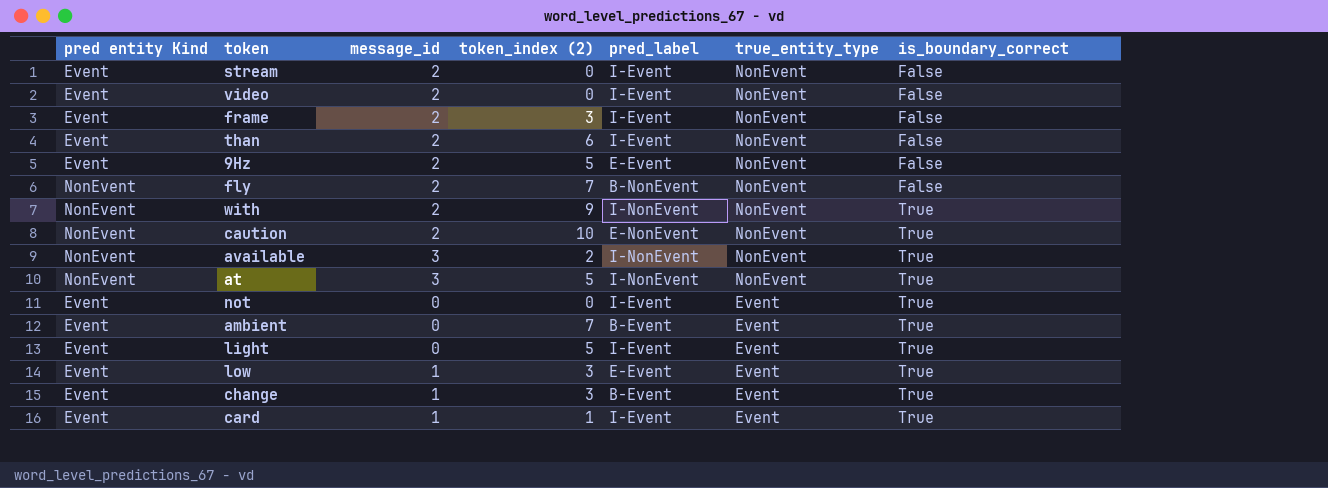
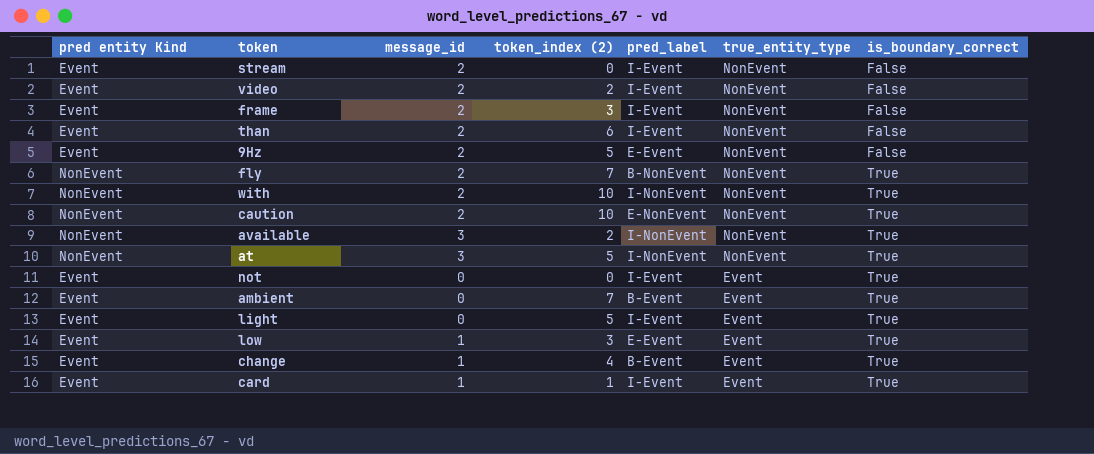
video | token_index (2): 0 -> 2
fly | is_boundary_correct: False -> True
with | token_index (2): 9 -> 10
change | token_index (2): 3 -> 4

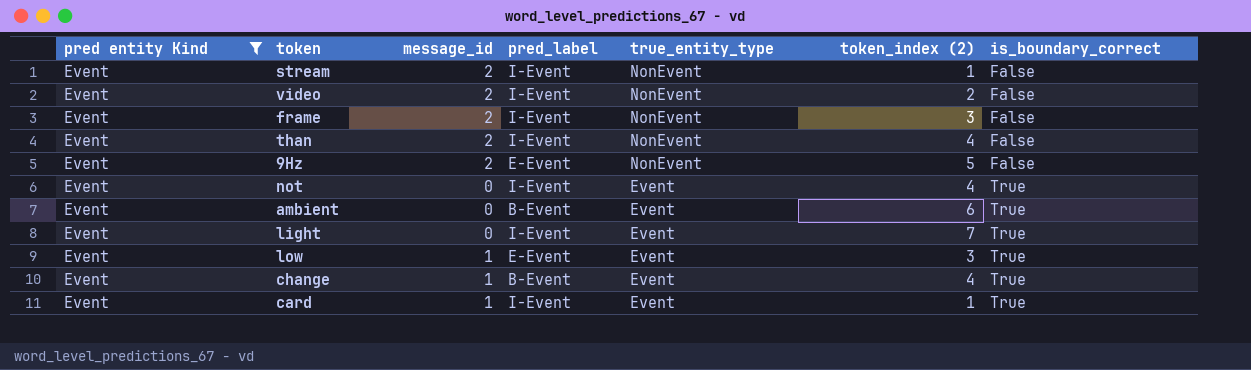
filter: none -> pred entity Kind = Event
column token_index (2) | position: 4 -> 6
stream | token_index (2): 0 -> 1
than | token_index (2): 6 -> 4
not | token_index (2): 0 -> 4
ambient | token_index (2): 7 -> 6
light | token_index (2): 5 -> 7

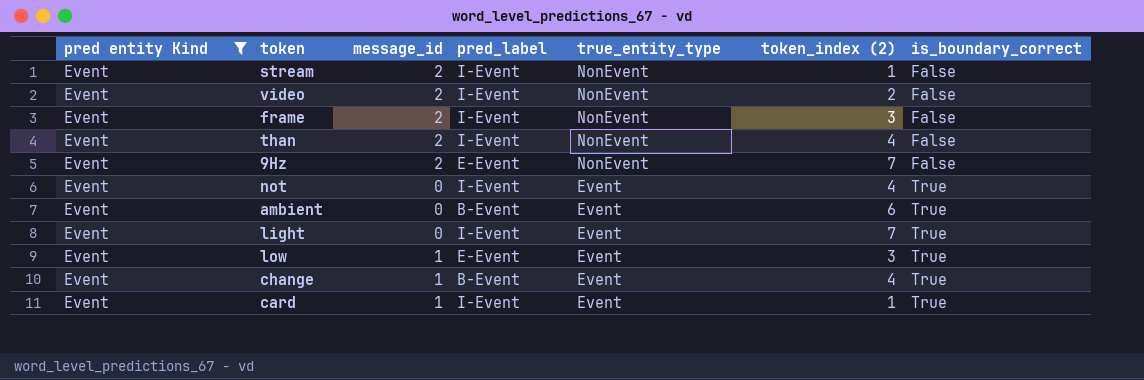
9Hz | token_index (2): 5 -> 7

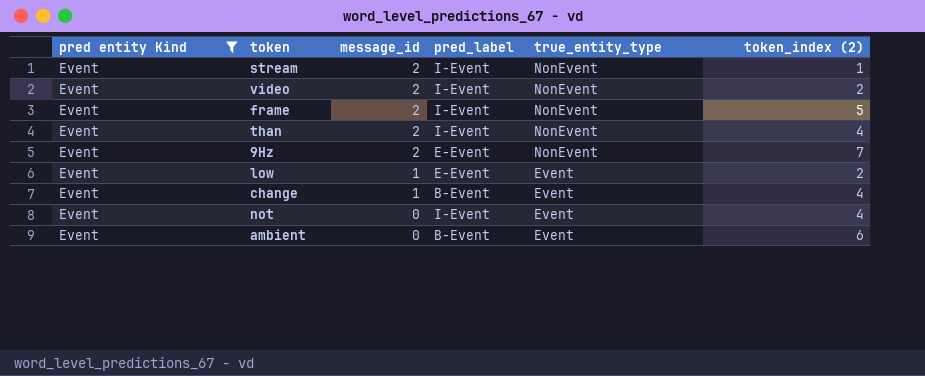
row order: true_entity_type descending -> message_id descending
column is_boundary_correct | position: 7 -> none
row light: Event | 0 | I-Event | Event | 7 | True -> none
row card: Event | 1 | I-Event | Event | 1 | True -> none
frame | token_index (2): 3 -> 5
low | token_index (2): 3 -> 2

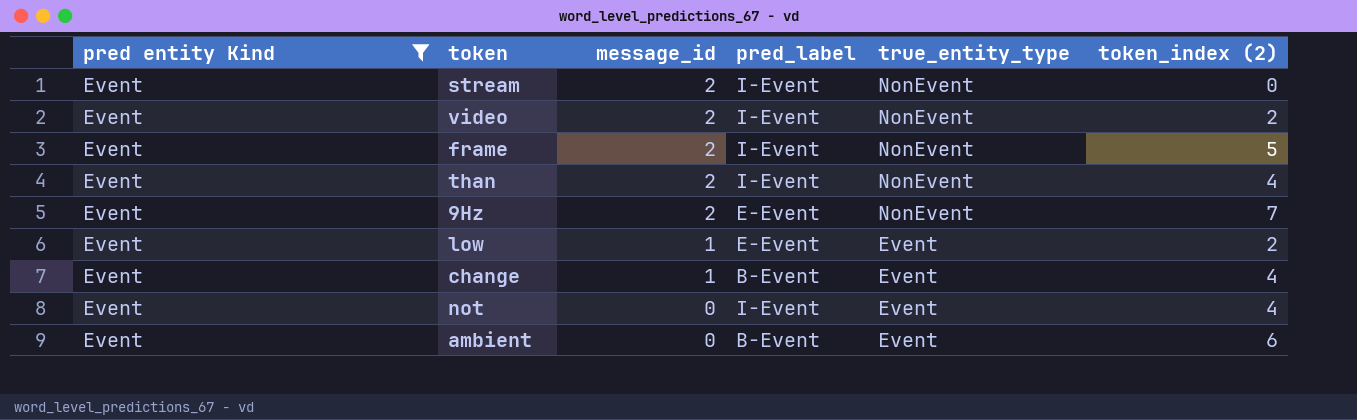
stream | token_index (2): 1 -> 0

